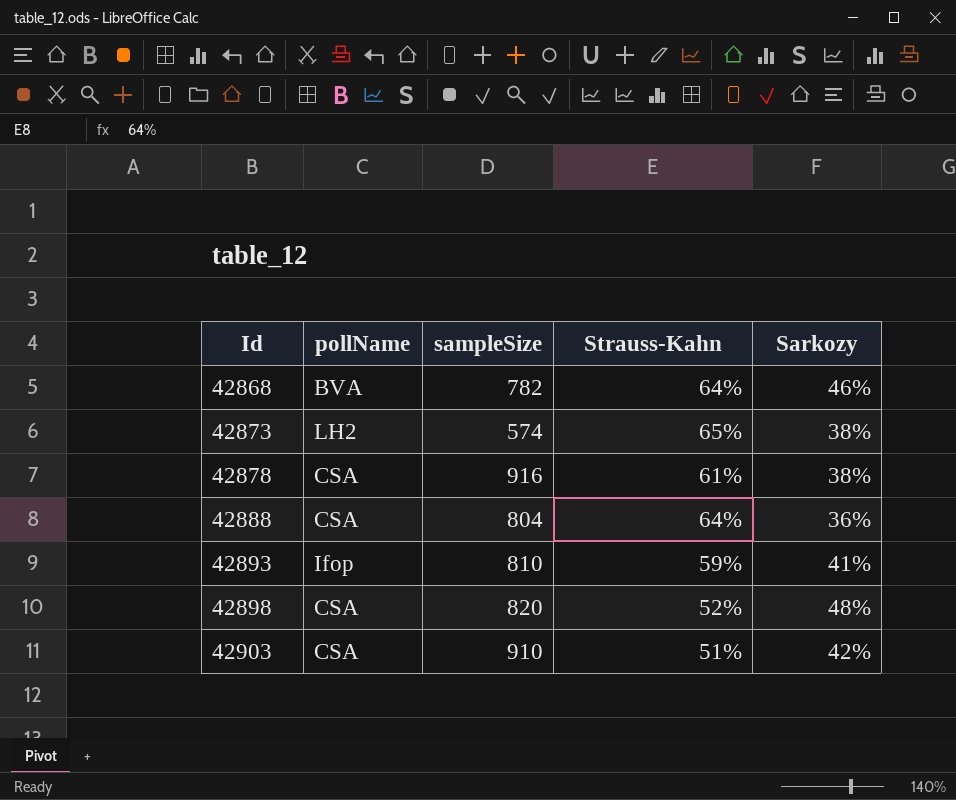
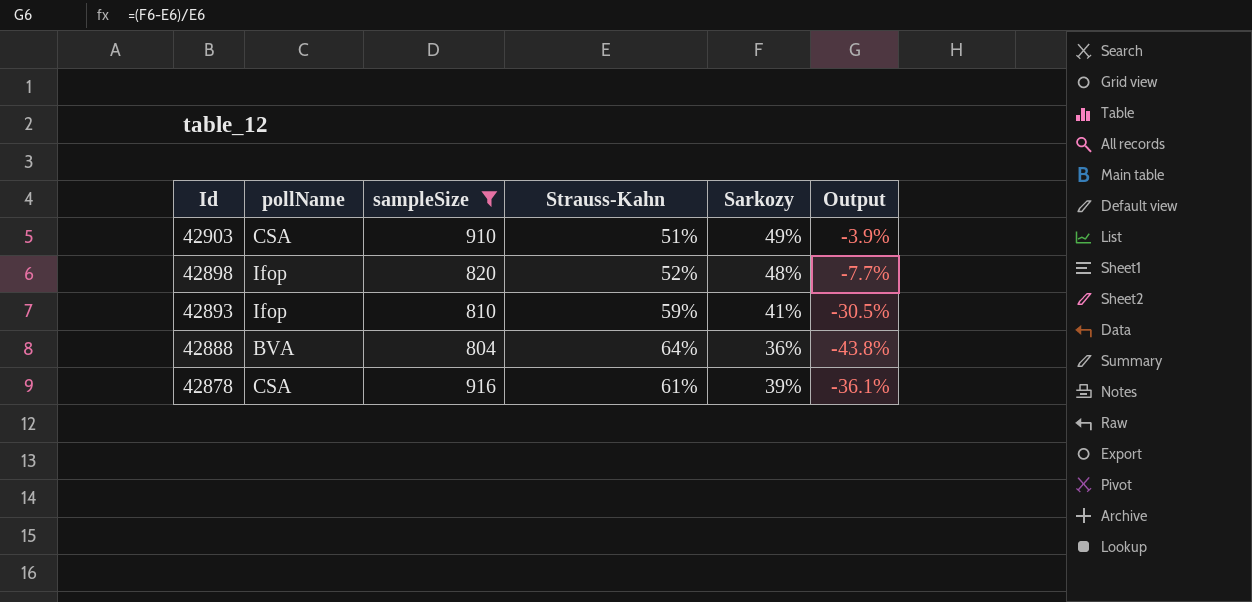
filter: none -> sampleSize >= 804
row order: Id ascending -> Id descending
column Output | formula: none -> ([Sarkozy] - [Strauss-Kahn]) / [Strauss-Kahn]
42903 | Sarkozy: 42% -> 49%
42898 | pollName: CSA -> Ifop
42888 | pollName: CSA -> BVA
42878 | Sarkozy: 38% -> 39%

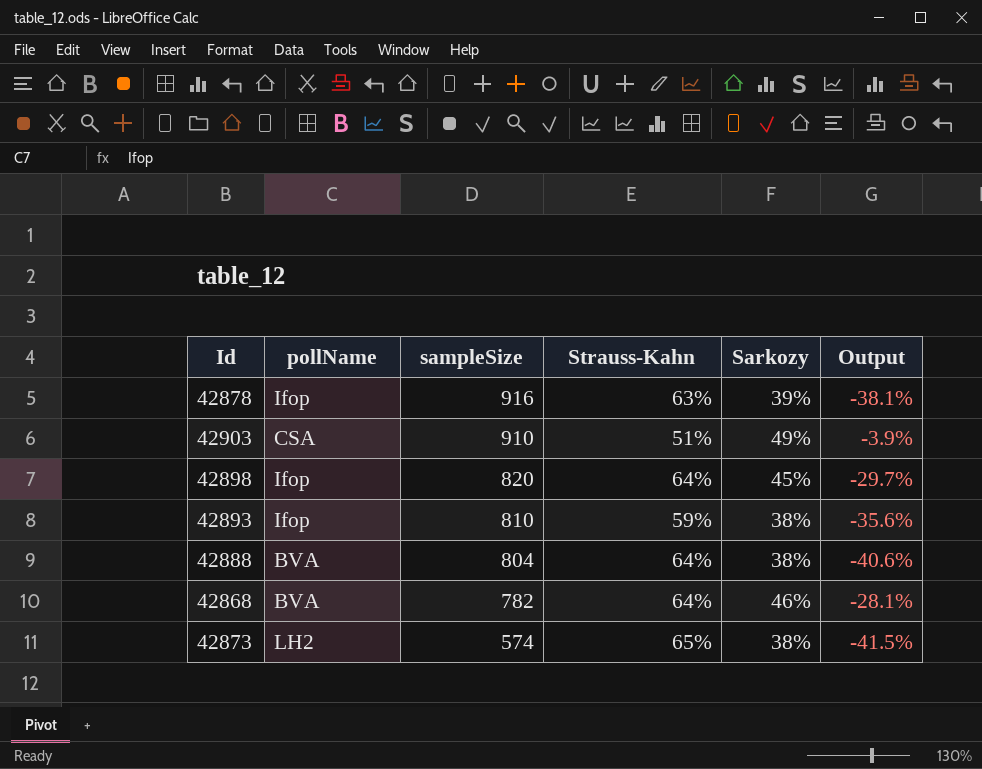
filter: sampleSize >= 804 -> none
row order: Id descending -> sampleSize descending
42878 | pollName: CSA -> Ifop
42878 | Strauss-Kahn: 61% -> 63%
42878 | Output: -36.1% -> -38.1%
42898 | Strauss-Kahn: 52% -> 64%
42898 | Sarkozy: 48% -> 45%
42898 | Output: -7.7% -> -29.7%
42893 | Sarkozy: 41% -> 38%
42893 | Output: -30.5% -> -35.6%
42888 | Sarkozy: 36% -> 38%
42888 | Output: -43.8% -> -40.6%

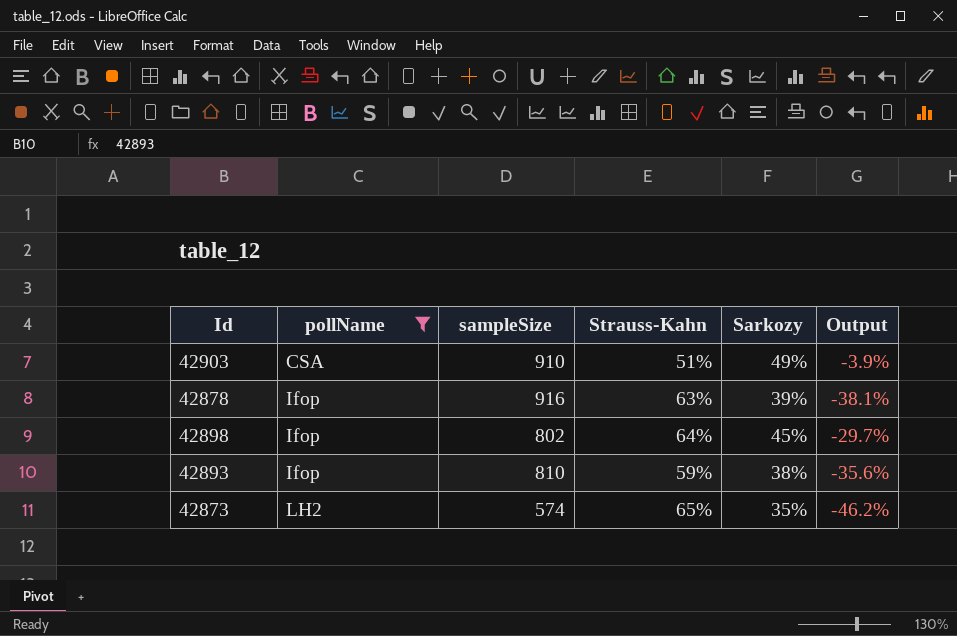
filter: none -> pollName != BVA
row order: sampleSize descending -> pollName ascending
42898 | sampleSize: 820 -> 802
42873 | Sarkozy: 38% -> 35%
42873 | Output: -41.5% -> -46.2%

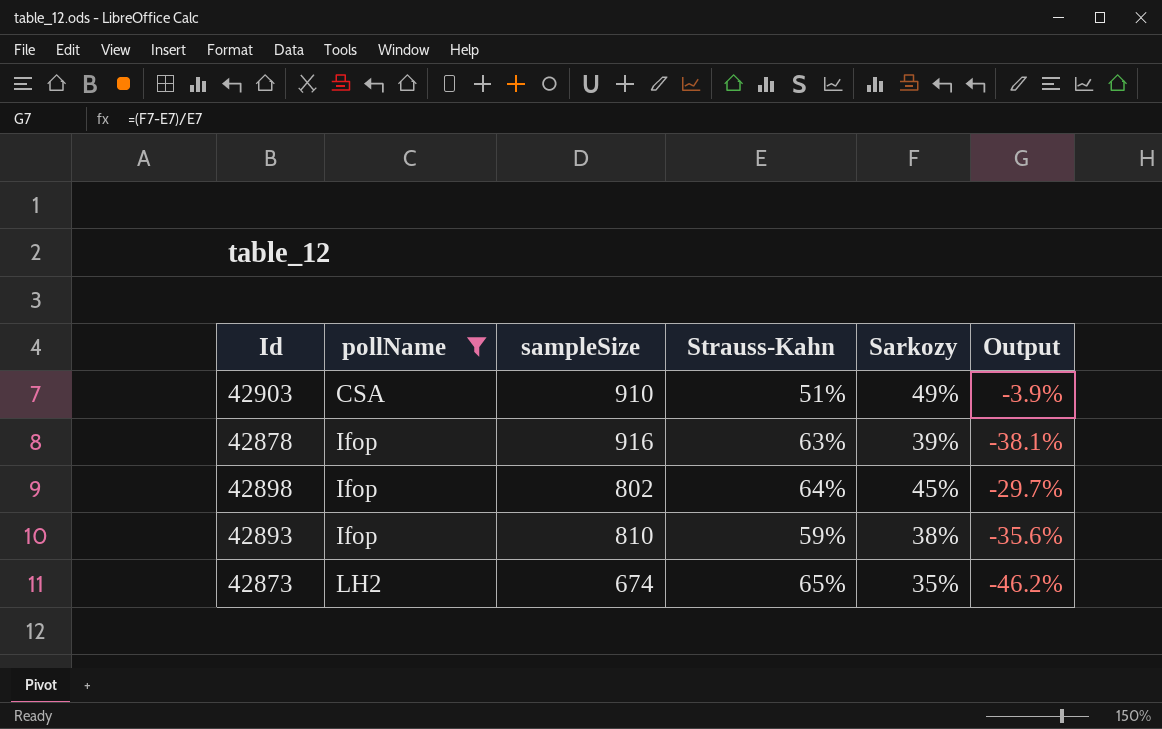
42873 | sampleSize: 574 -> 674

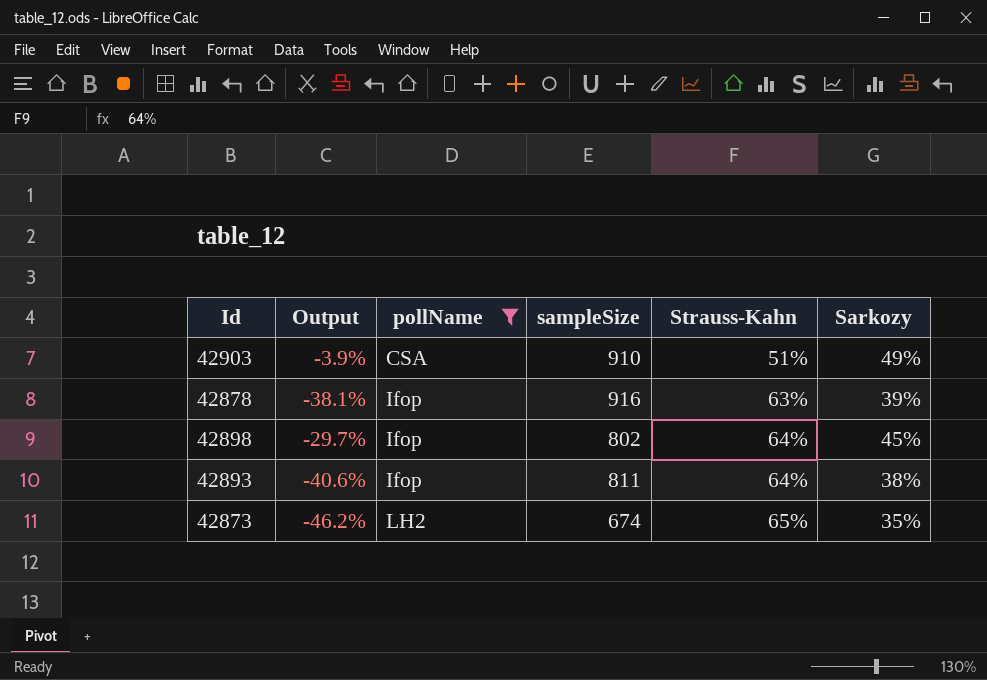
column Output | position: 6 -> 2
42893 | Output: -35.6% -> -40.6%
42893 | sampleSize: 810 -> 811
42893 | Strauss-Kahn: 59% -> 64%

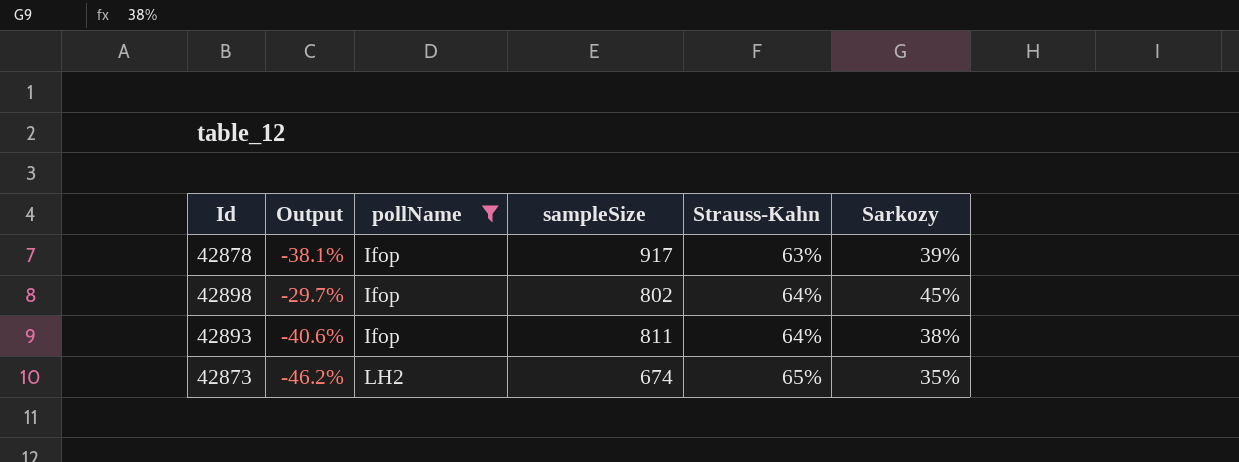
row 42903: -3.9% | CSA | 910 | 51% | 49% -> none
42878 | sampleSize: 916 -> 917

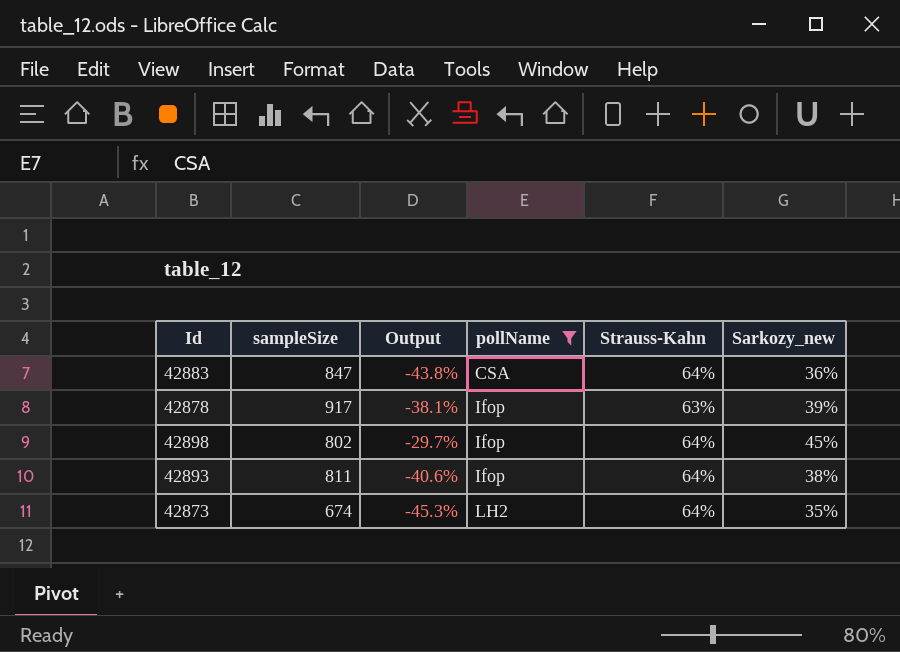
column sampleSize | position: 4 -> 2
column name: Sarkozy -> Sarkozy_new
row 42883: none -> 847 | -43.8% | CSA | 64% | 36%
42873 | Output: -46.2% -> -45.3%
42873 | Strauss-Kahn: 65% -> 64%

